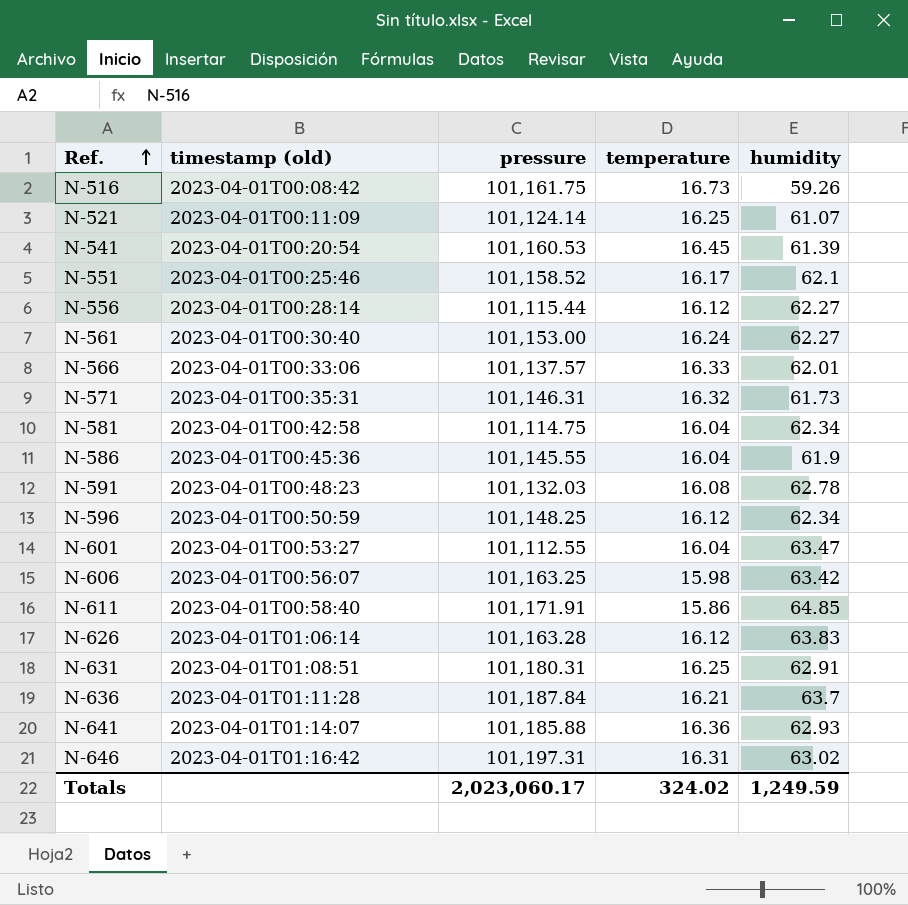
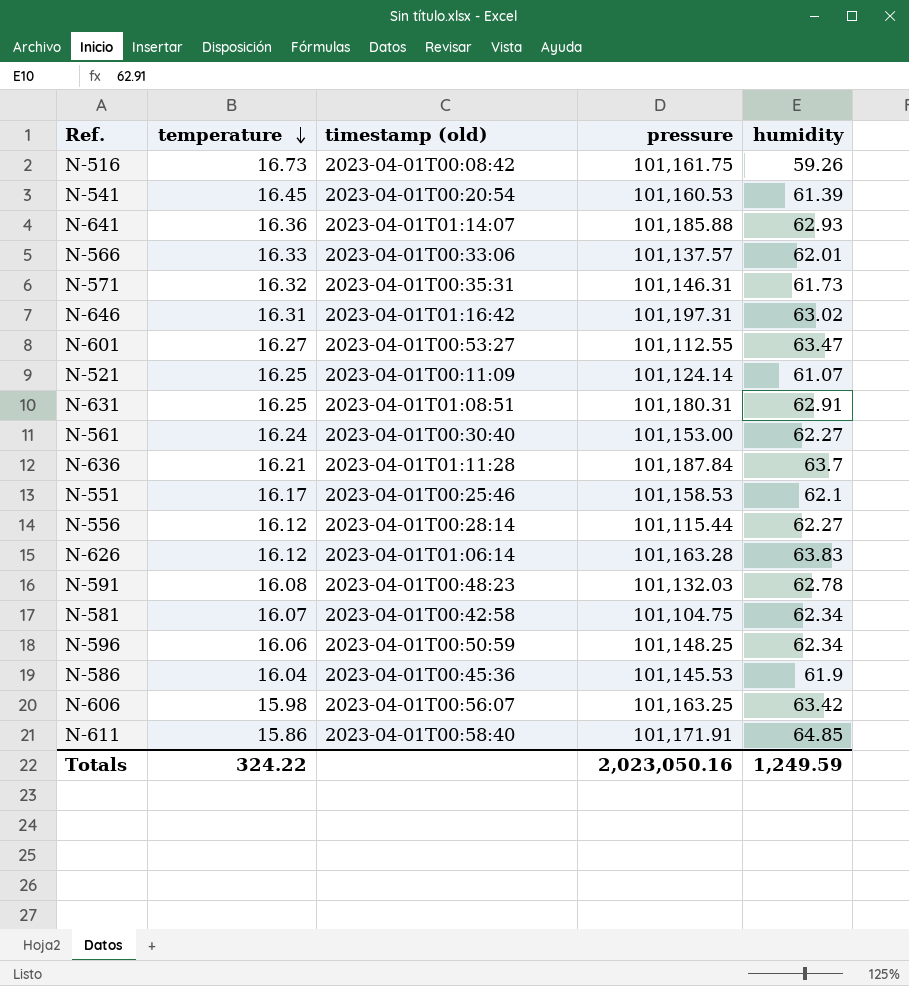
row order: Ref. ascending -> temperature descending
column temperature | position: 4 -> 2
N-601 | temperature: 16.04 -> 16.27
N-551 | pressure: 101,158.52 -> 101,158.53
N-581 | temperature: 16.04 -> 16.07
N-581 | pressure: 101,114.75 -> 101,104.75
N-596 | temperature: 16.12 -> 16.06
N-586 | pressure: 101,145.55 -> 101,145.53
Totals | temperature: 324.02 -> 324.22
Totals | pressure: 2,023,060.17 -> 2,023,050.16

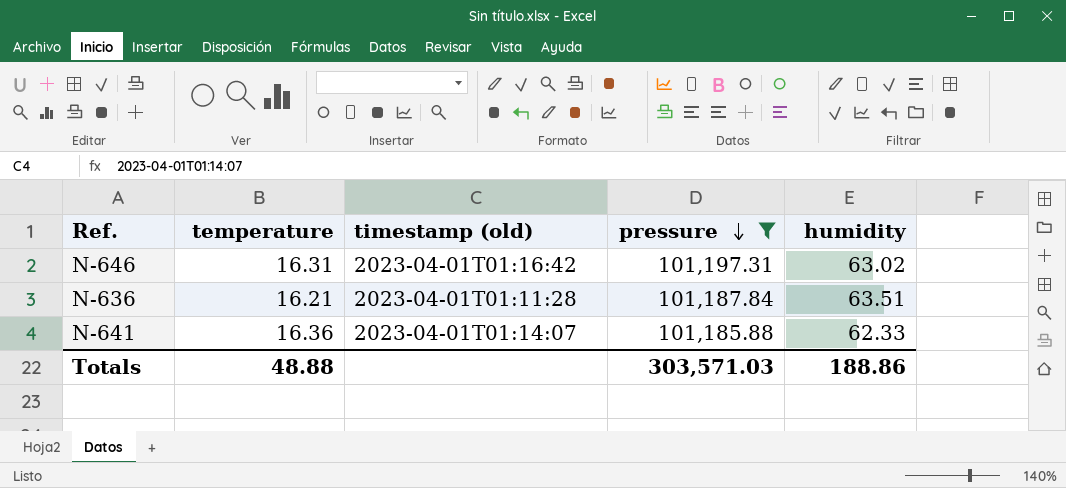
filter: none -> pressure >= 101,185.88
row order: temperature descending -> pressure descending
N-636 | humidity: 63.7 -> 63.51
N-641 | humidity: 62.93 -> 62.33
Totals | temperature: 324.22 -> 48.88
Totals | pressure: 2,023,050.16 -> 303,571.03
Totals | humidity: 1,249.59 -> 188.86

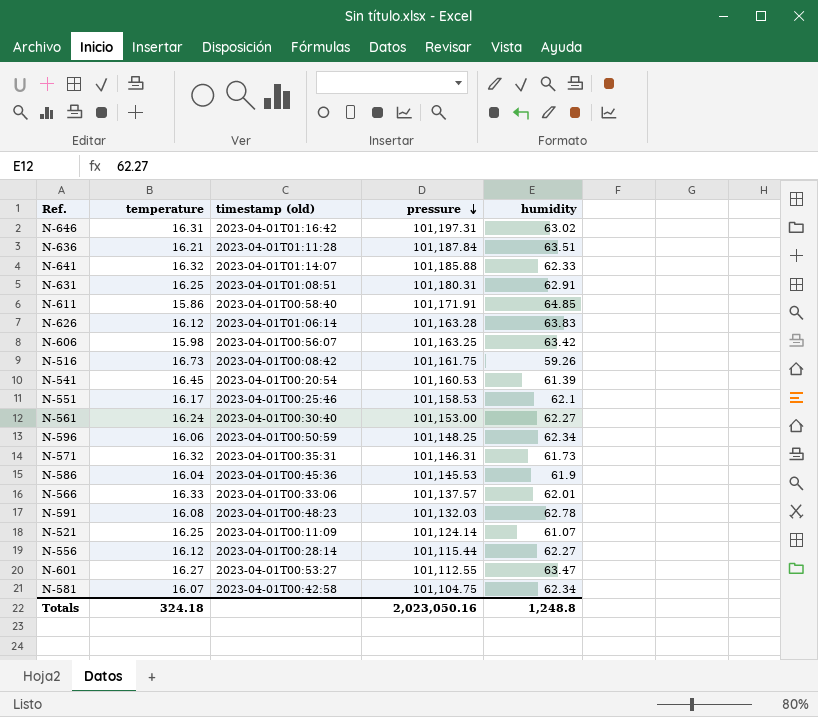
filter: pressure >= 101,185.88 -> none
N-641 | temperature: 16.36 -> 16.32
Totals | temperature: 48.88 -> 324.18
Totals | pressure: 303,571.03 -> 2,023,050.16
Totals | humidity: 188.86 -> 1,248.8

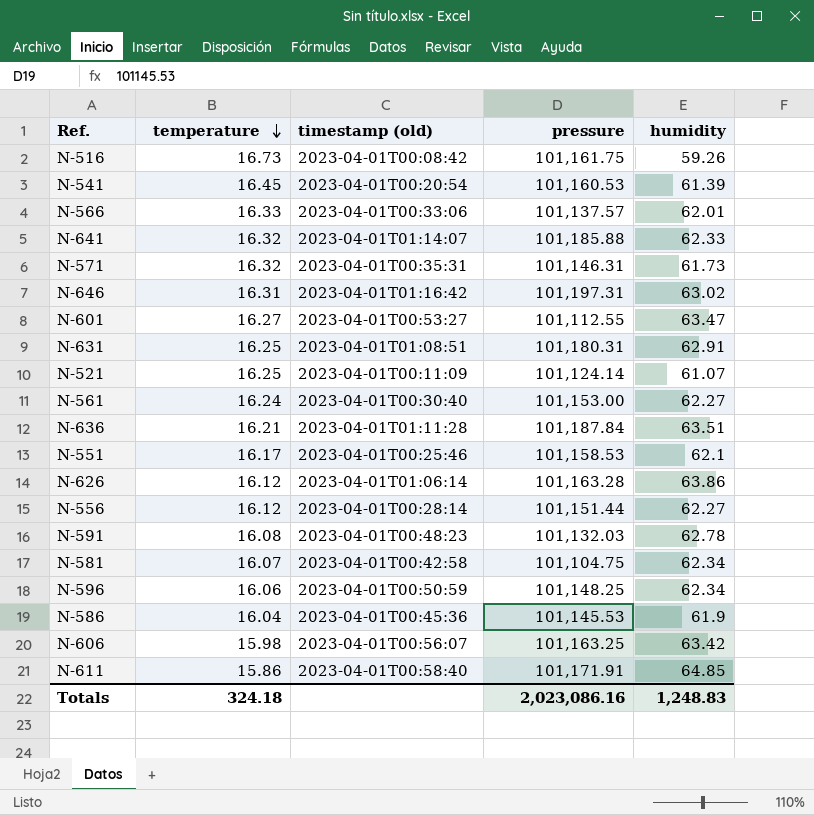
row order: pressure descending -> temperature descending
N-626 | humidity: 63.83 -> 63.86
N-556 | pressure: 101,115.44 -> 101,151.44
Totals | pressure: 2,023,050.16 -> 2,023,086.16
Totals | humidity: 1,248.8 -> 1,248.83

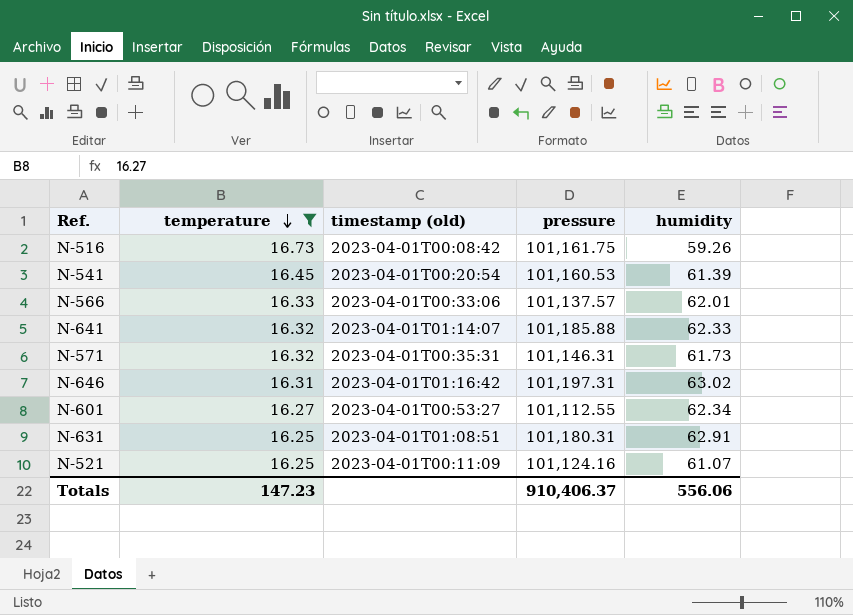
filter: none -> temperature >= 16.25
N-601 | humidity: 63.47 -> 62.34
N-521 | pressure: 101,124.14 -> 101,124.16
Totals | temperature: 324.18 -> 147.23
Totals | pressure: 2,023,086.16 -> 910,406.37
Totals | humidity: 1,248.83 -> 556.06

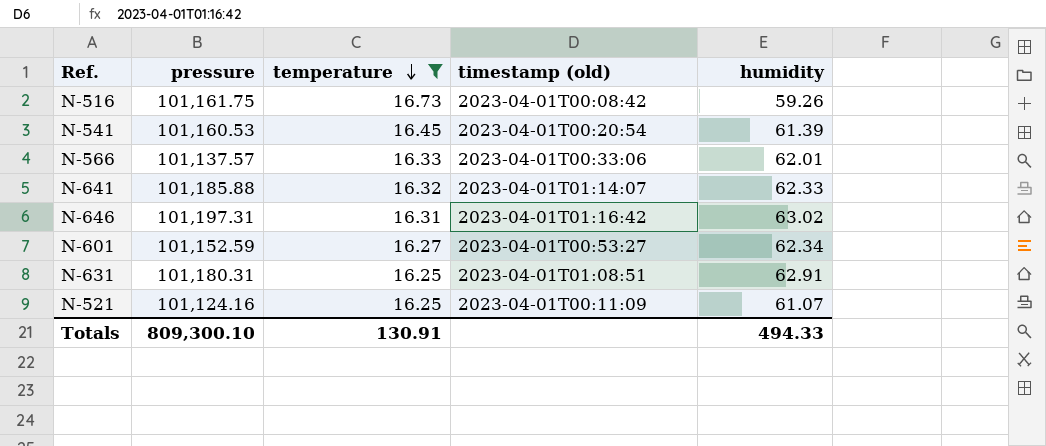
column pressure | position: 4 -> 2
row N-571: 16.32 | 2023-04-01T00:35:31 | 101,146.31 | 61.73 -> none
N-601 | pressure: 101,112.55 -> 101,152.59
Totals | pressure: 910,406.37 -> 809,300.10
Totals | temperature: 147.23 -> 130.91
Totals | humidity: 556.06 -> 494.33

